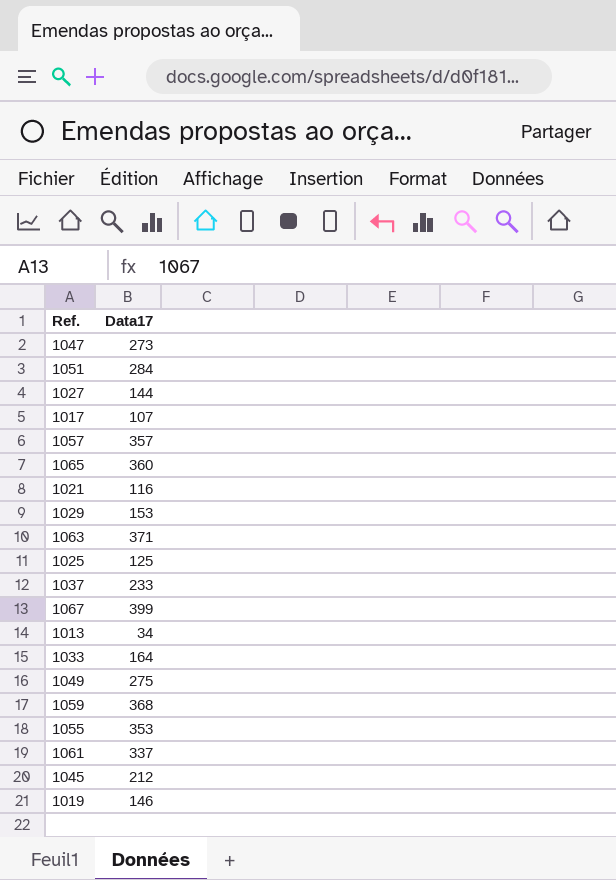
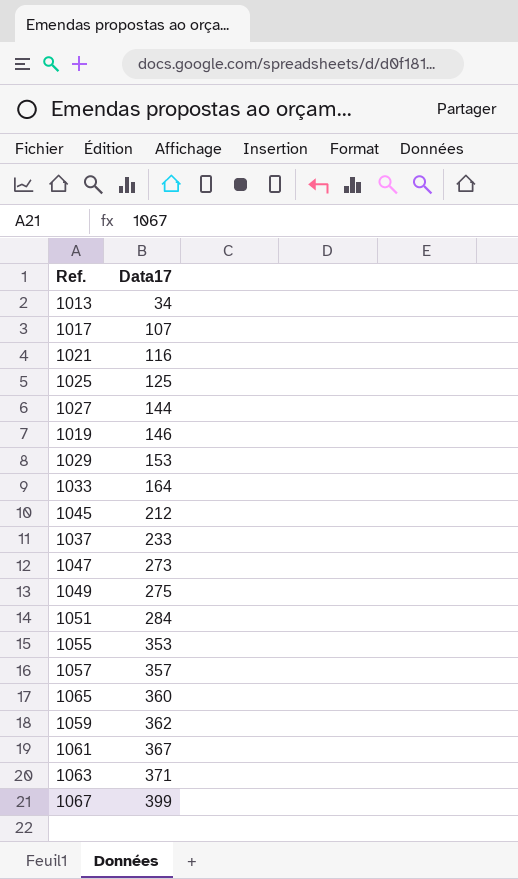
row order: none -> Data17 ascending
1059 | Data17: 368 -> 362
1061 | Data17: 337 -> 367

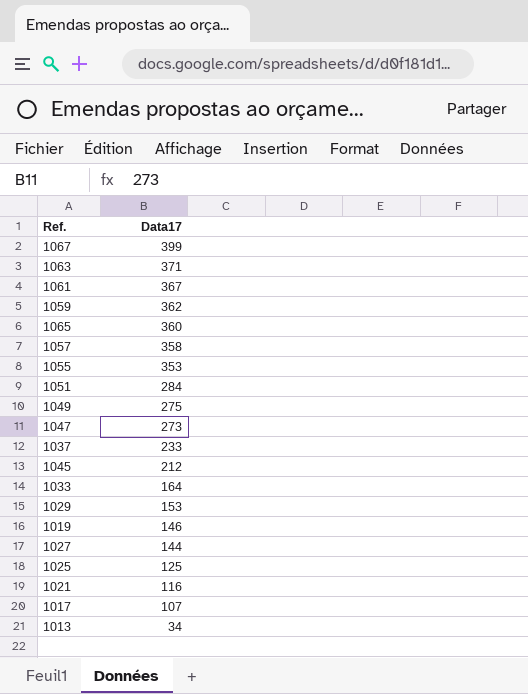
row order: Data17 ascending -> Data17 descending
1057 | Data17: 357 -> 358

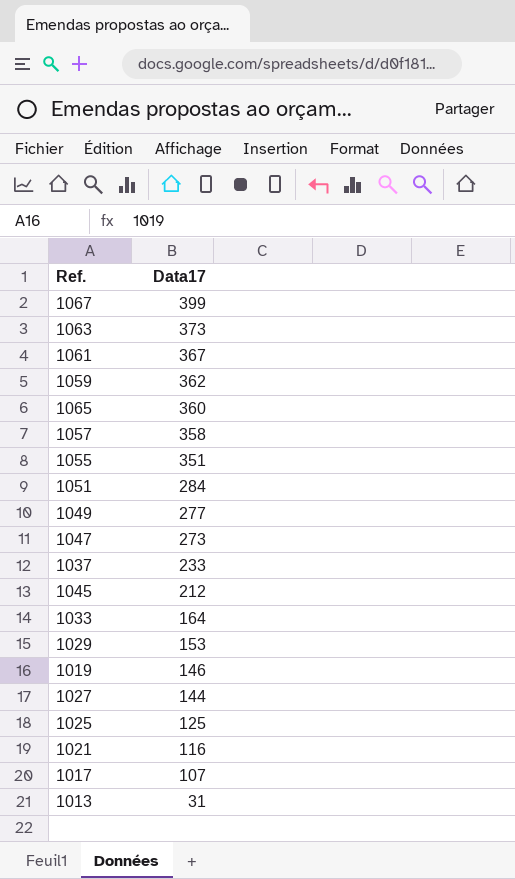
1063 | Data17: 371 -> 373
1055 | Data17: 353 -> 351
1049 | Data17: 275 -> 277
1013 | Data17: 34 -> 31

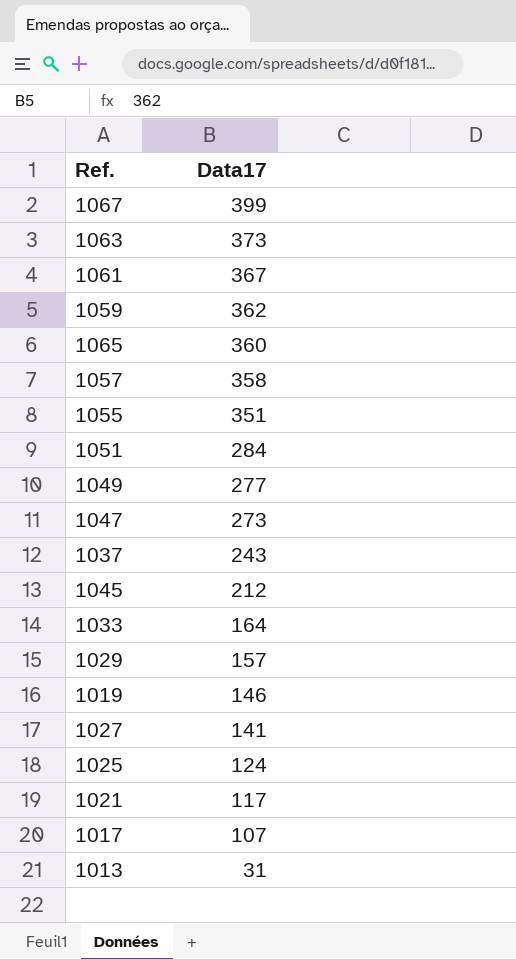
1037 | Data17: 233 -> 243
1029 | Data17: 153 -> 157
1027 | Data17: 144 -> 141
1025 | Data17: 125 -> 124
1021 | Data17: 116 -> 117

